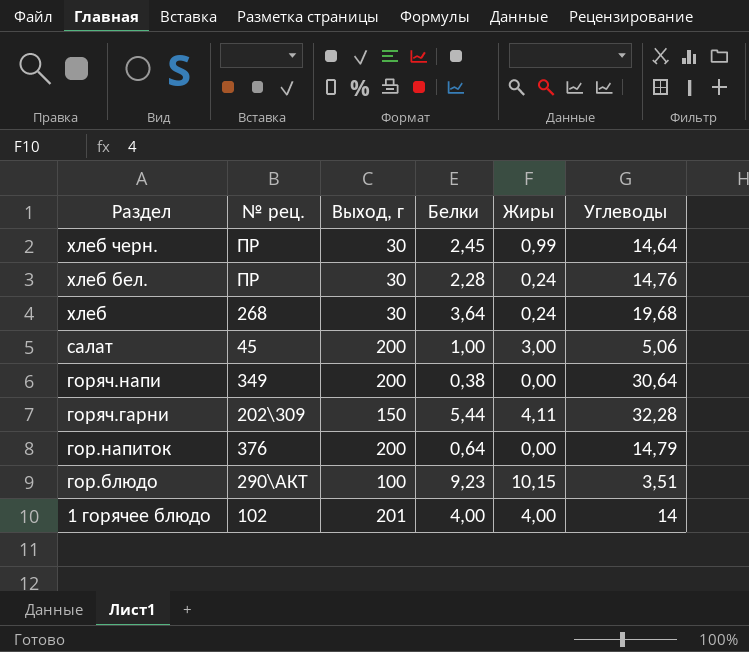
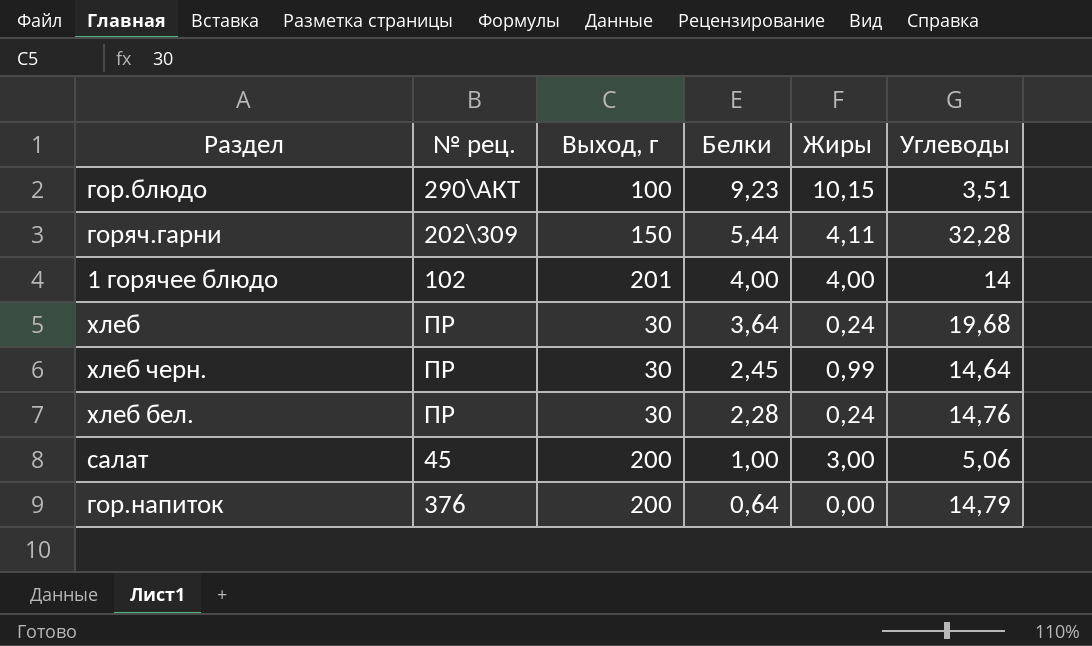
row order: Раздел descending -> Белки descending
row горяч.напи: 349 | 200 | 0,38 | 0,00 | 30,64 -> none
хлеб | № рец.: 268 -> ПР

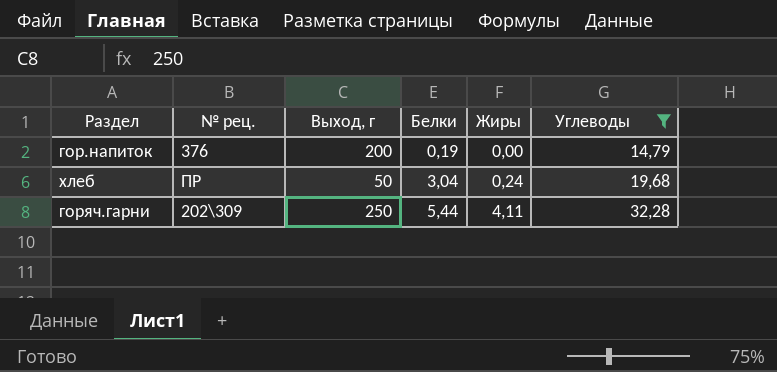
filter: none -> Углеводы >= 14,79
row order: Белки descending -> Белки ascending
гор.напиток | Белки: 0,64 -> 0,19
хлеб | Выход, г: 30 -> 50
хлеб | Белки: 3,64 -> 3,04
горяч.гарни | Выход, г: 150 -> 250

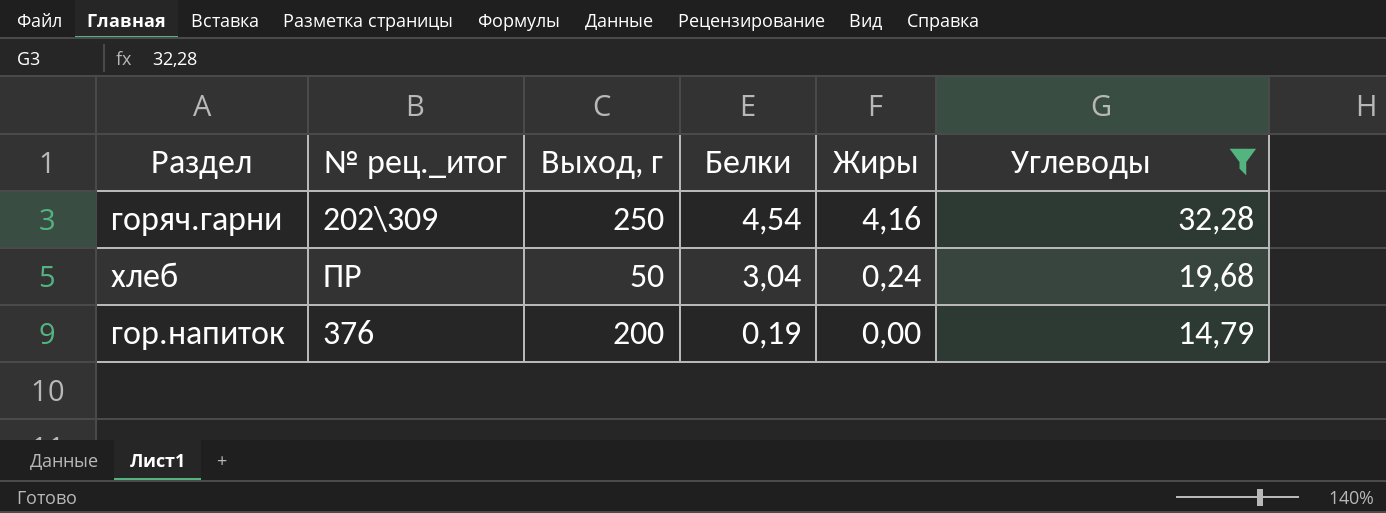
row order: Белки ascending -> Белки descending
column name: № рец. -> № рец._итог
горяч.гарни | Белки: 5,44 -> 4,54
горяч.гарни | Жиры: 4,11 -> 4,16

